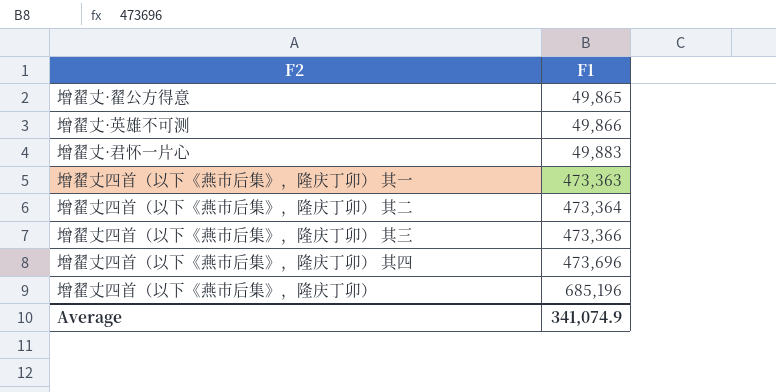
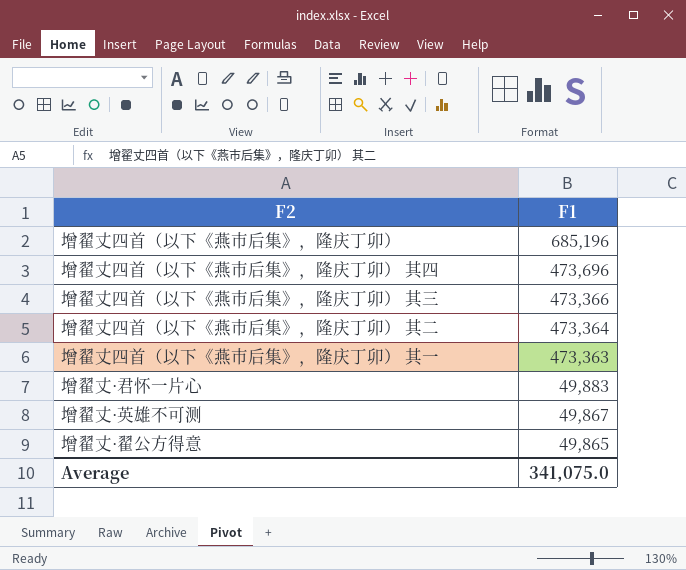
row order: F1 ascending -> F1 descending
增翟丈·英雄不可测 | F1: 49,866 -> 49,867
Average | F1: 341,074.9 -> 341,075.0

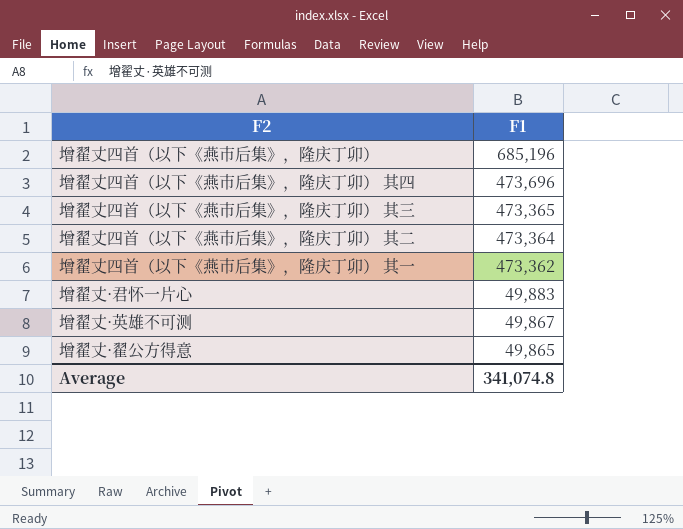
增翟丈四首（以下《燕市后集》，隆庆丁卯） 其三 | F1: 473,366 -> 473,365
增翟丈四首（以下《燕市后集》，隆庆丁卯） 其一 | F1: 473,363 -> 473,362
Average | F1: 341,075.0 -> 341,074.8

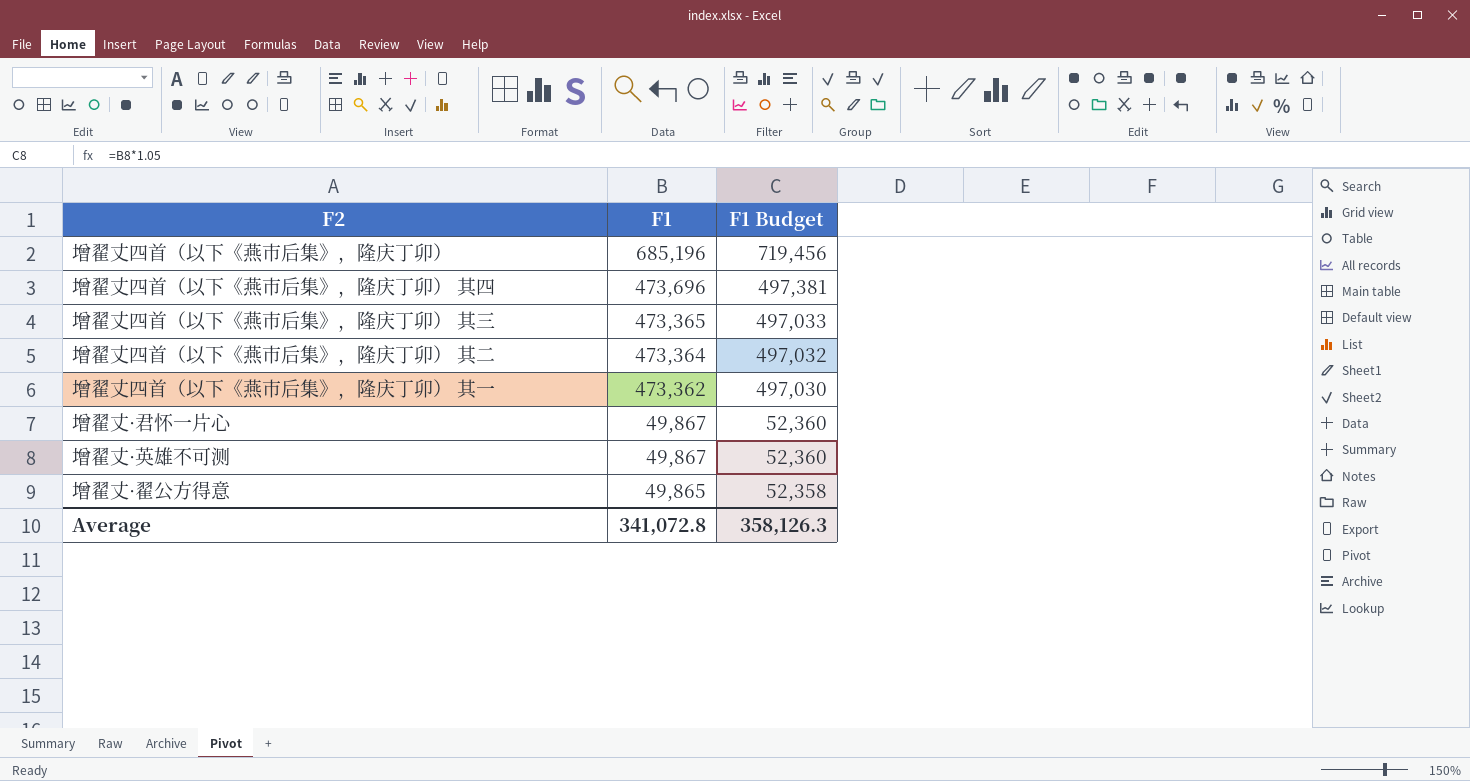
column F1 Budget | formula: none -> [F1] * 1.05
增翟丈·君怀一片心 | F1: 49,883 -> 49,867
Average | F1: 341,074.8 -> 341,072.8

